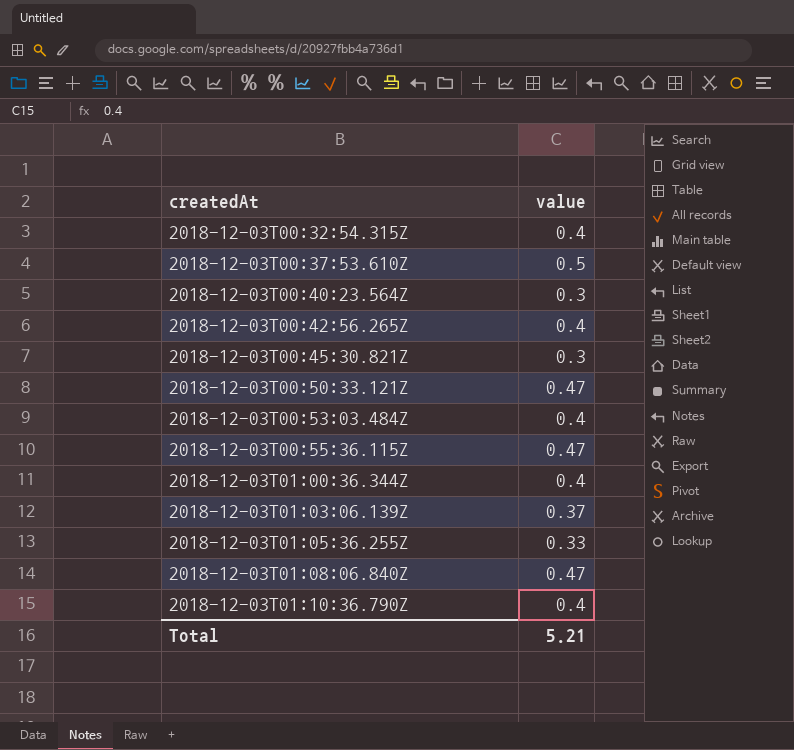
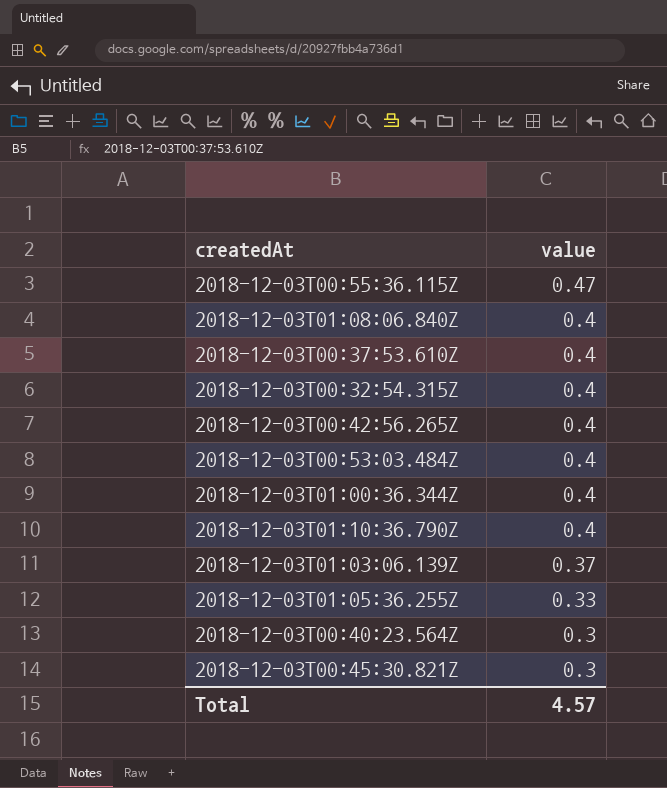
row order: createdAt ascending -> value descending
row 2018-12-03T00:50:33.121Z: 0.47 -> none
2018-12-03T01:08:06.840Z | value: 0.47 -> 0.4
2018-12-03T00:37:53.610Z | value: 0.5 -> 0.4
Total | value: 5.21 -> 4.57

